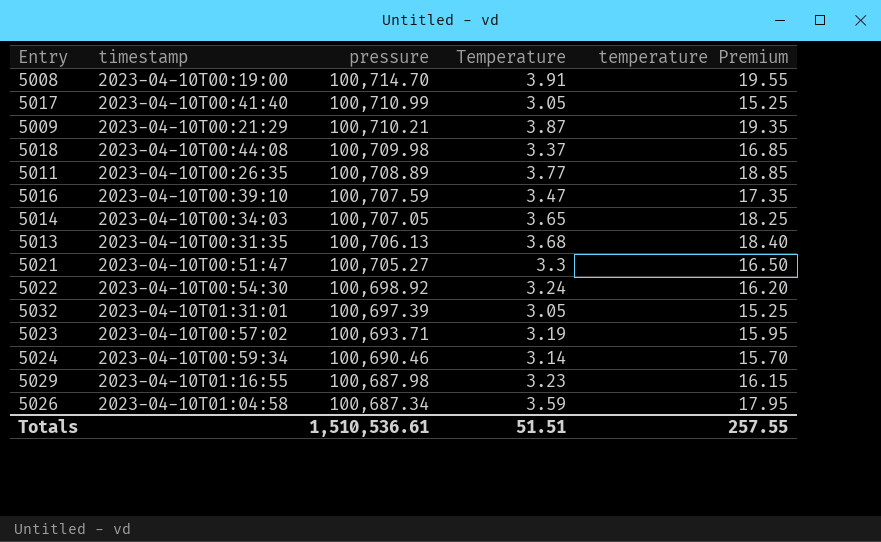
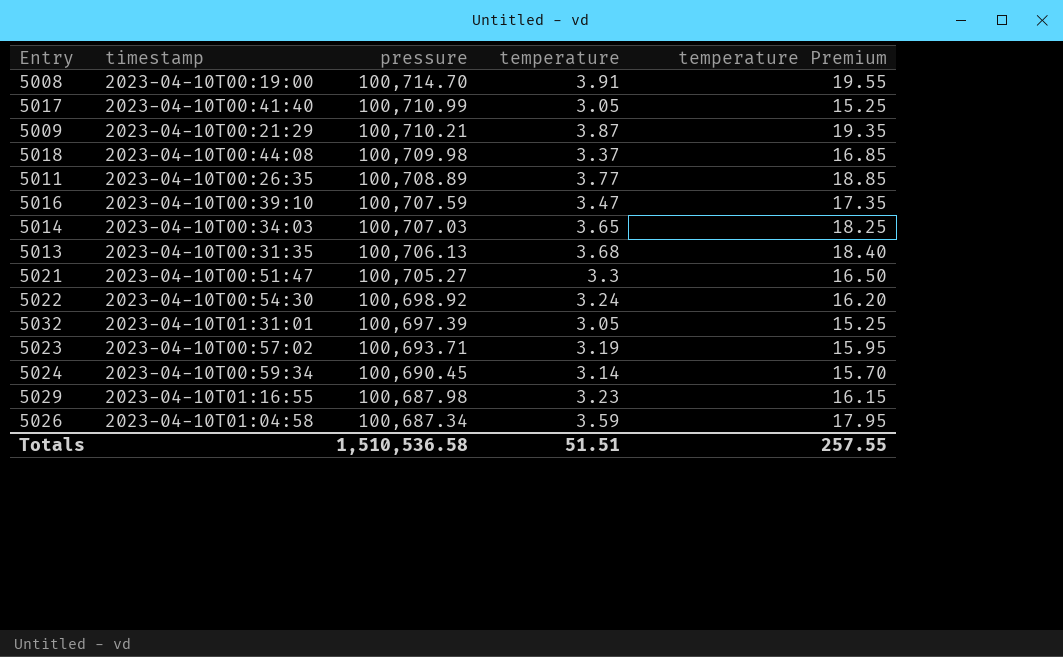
column name: Temperature -> temperature
5014 | pressure: 100,707.05 -> 100,707.03
5024 | pressure: 100,690.46 -> 100,690.45
Totals | pressure: 1,510,536.61 -> 1,510,536.58

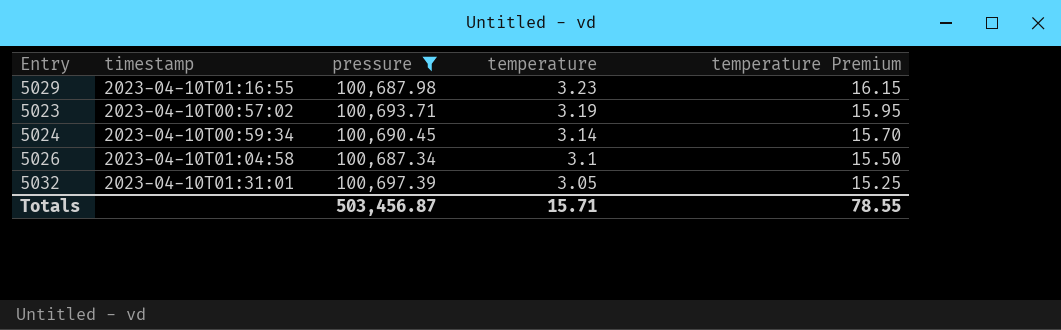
filter: none -> pressure <= 100,697.39
row order: pressure descending -> temperature descending
5026 | temperature: 3.59 -> 3.1
5026 | temperature Premium: 17.95 -> 15.50
Totals | pressure: 1,510,536.58 -> 503,456.87
Totals | temperature: 51.51 -> 15.71
Totals | temperature Premium: 257.55 -> 78.55

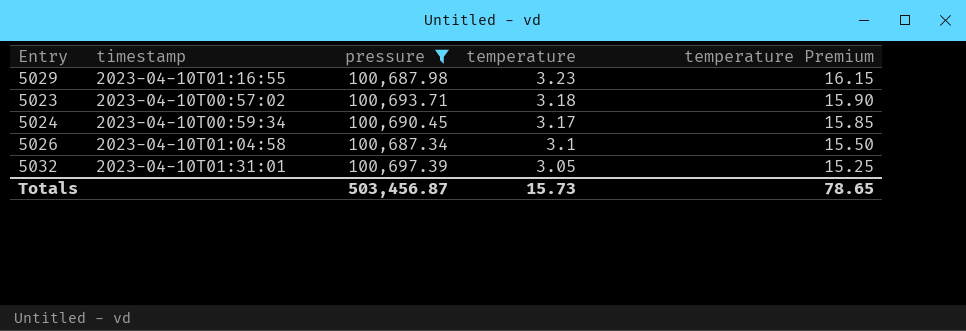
5023 | temperature: 3.19 -> 3.18
5023 | temperature Premium: 15.95 -> 15.90
5024 | temperature: 3.14 -> 3.17
5024 | temperature Premium: 15.70 -> 15.85
Totals | temperature: 15.71 -> 15.73
Totals | temperature Premium: 78.55 -> 78.65

